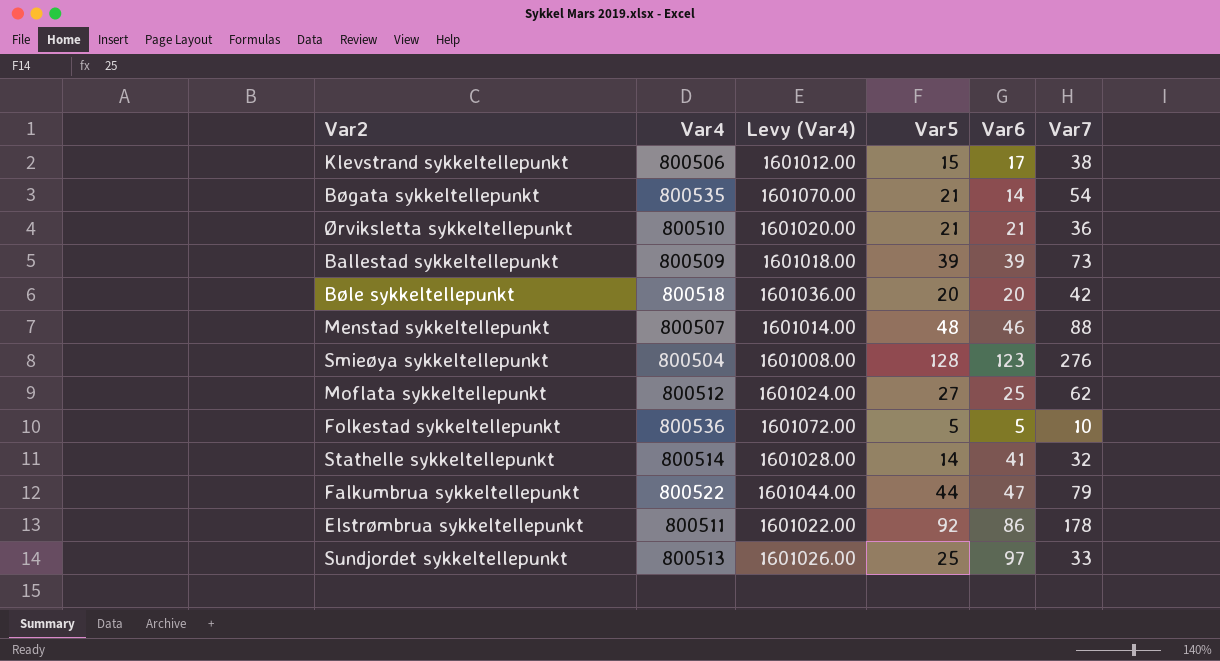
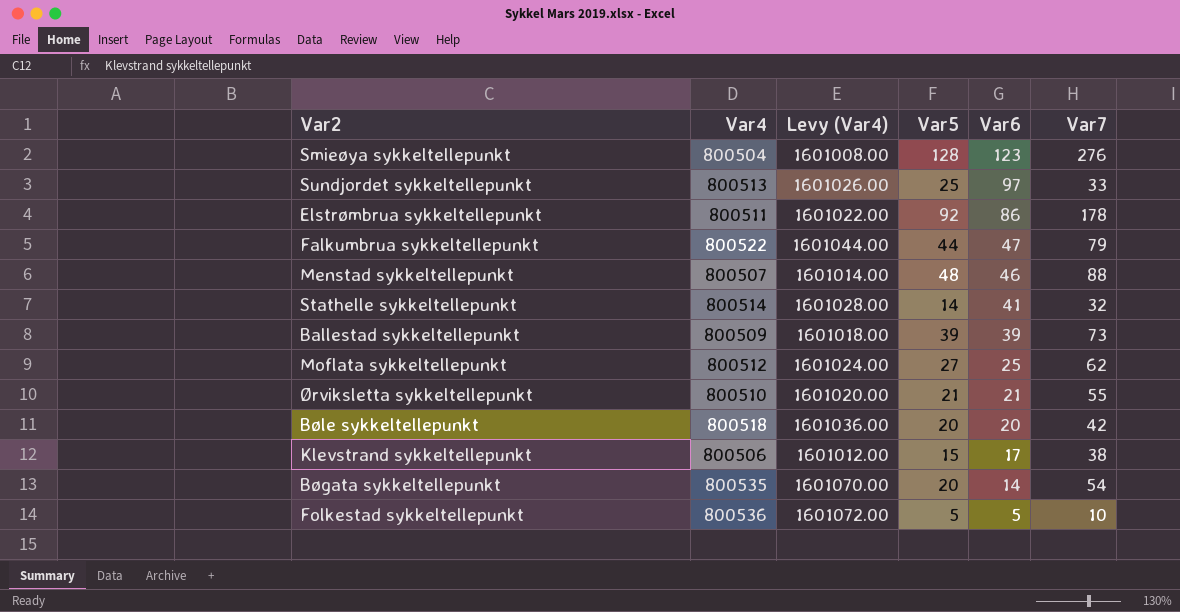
row order: none -> Var6 descending
Ørviksletta sykkeltellepunkt | Var7: 36 -> 55
Bøgata sykkeltellepunkt | Var5: 21 -> 20

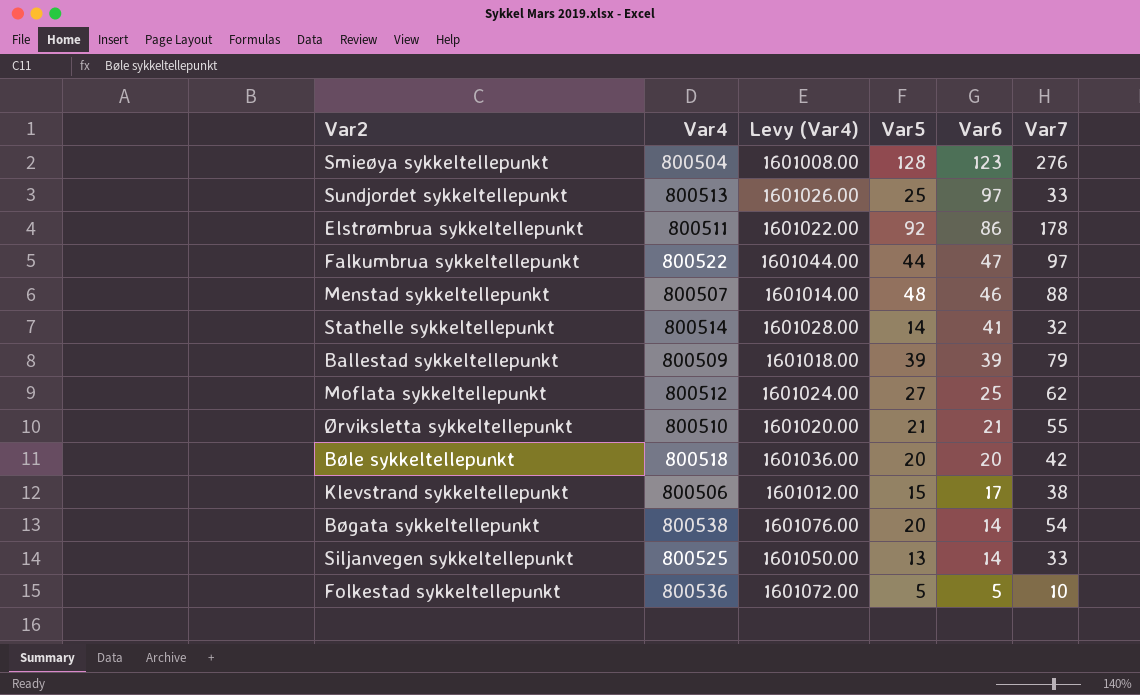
Falkumbrua sykkeltellepunkt | Var7: 79 -> 97
Ballestad sykkeltellepunkt | Var7: 73 -> 79
Bøgata sykkeltellepunkt | Var4: 800535 -> 800538
Bøgata sykkeltellepunkt | Levy (Var4): 1601070.00 -> 1601076.00
row Siljanvegen sykkeltellepunkt: none -> 800525 | 1601050.00 | 13 | 14 | 33

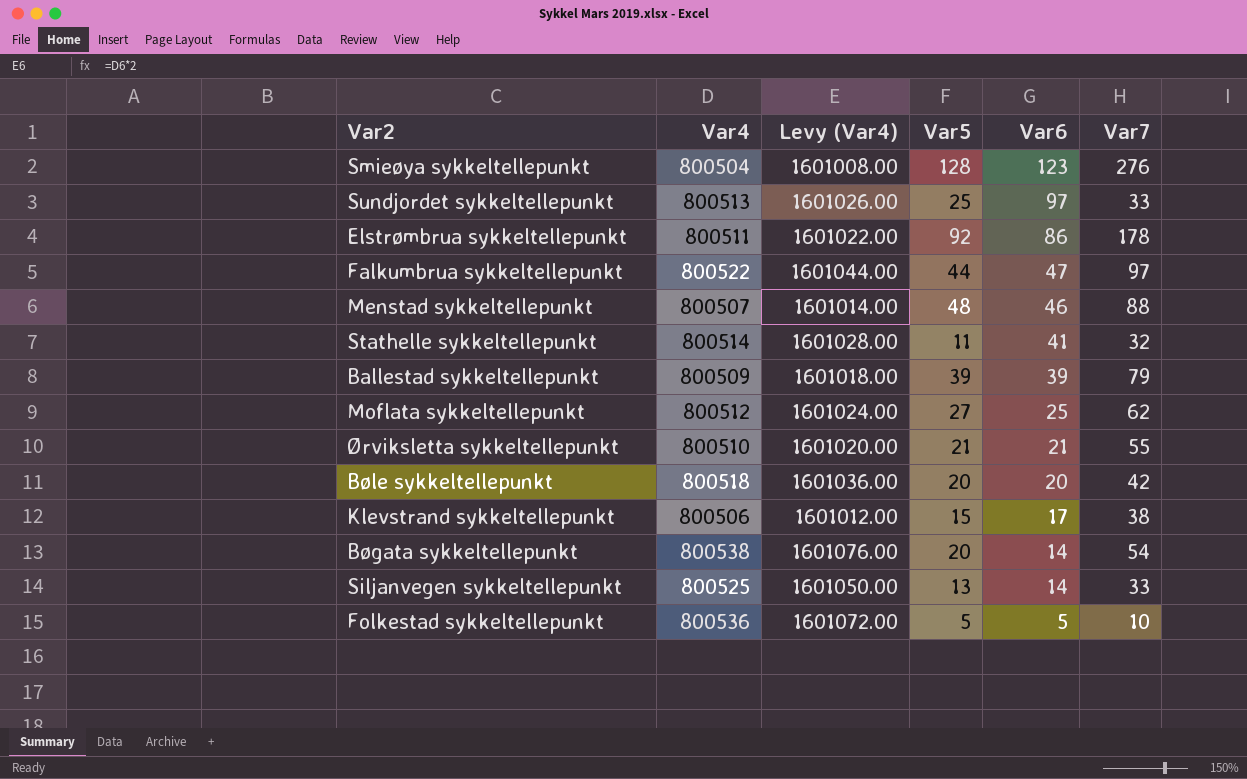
Stathelle sykkeltellepunkt | Var5: 14 -> 11

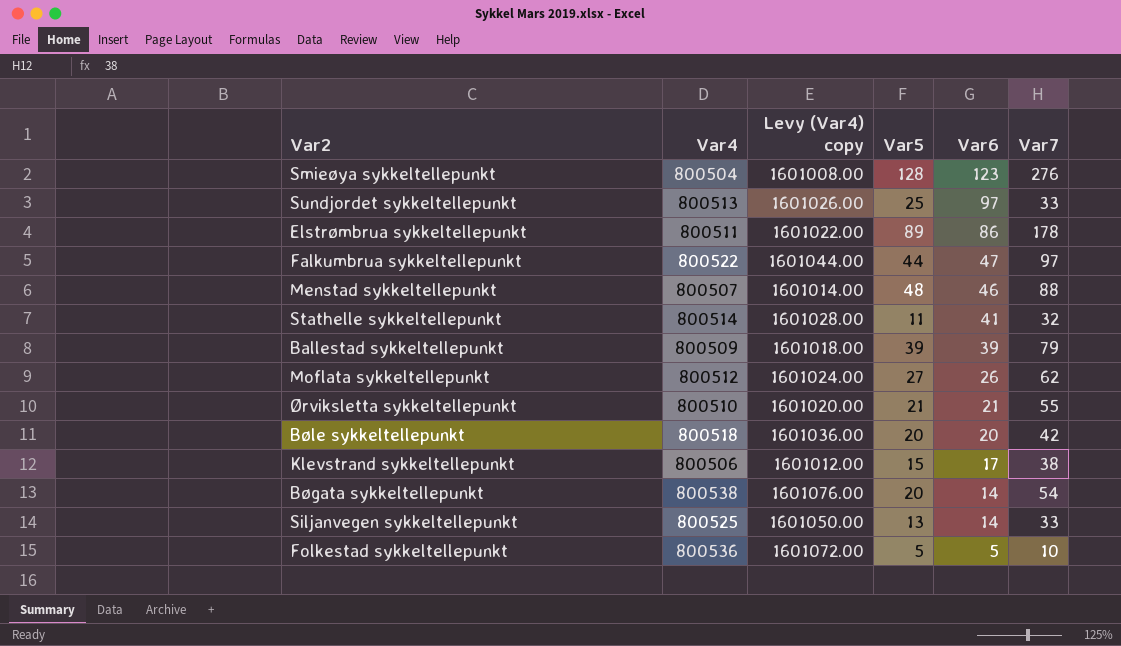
column name: Levy (Var4) -> Levy (Var4) copy
Elstrømbrua sykkeltellepunkt | Var5: 92 -> 89
Moflata sykkeltellepunkt | Var6: 25 -> 26

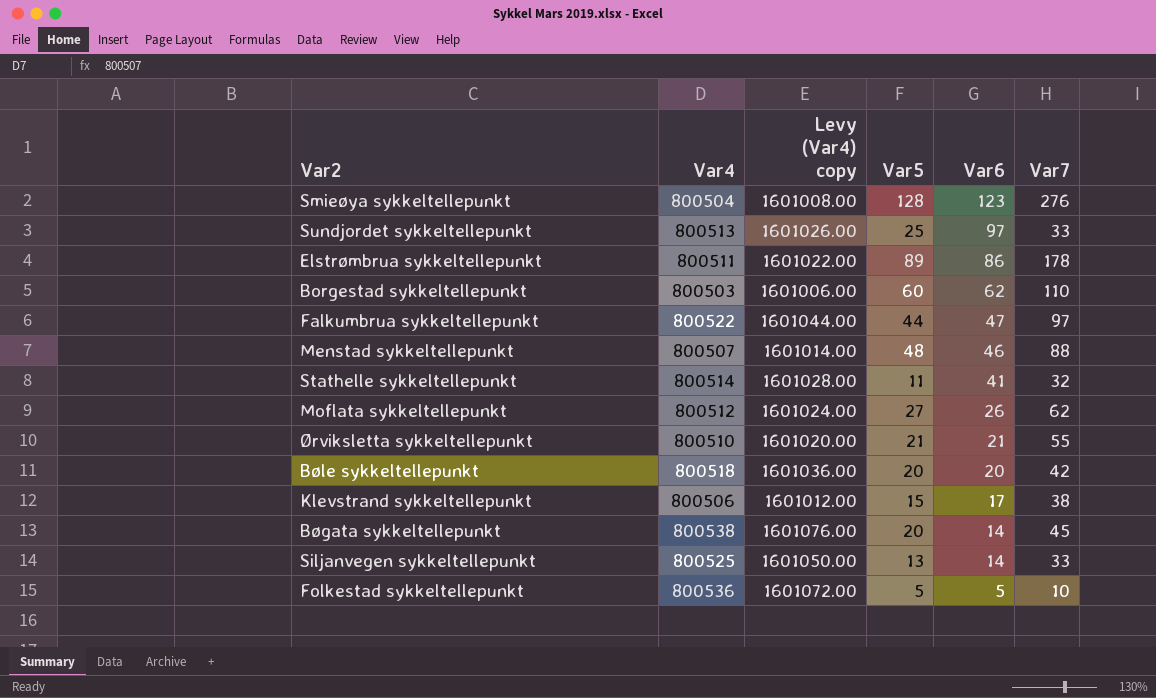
row Ballestad sykkeltellepunkt: 800509 | 1601018.00 | 39 | 39 | 79 -> none
row Borgestad sykkeltellepunkt: none -> 800503 | 1601006.00 | 60 | 62 | 110
Bøgata sykkeltellepunkt | Var7: 54 -> 45

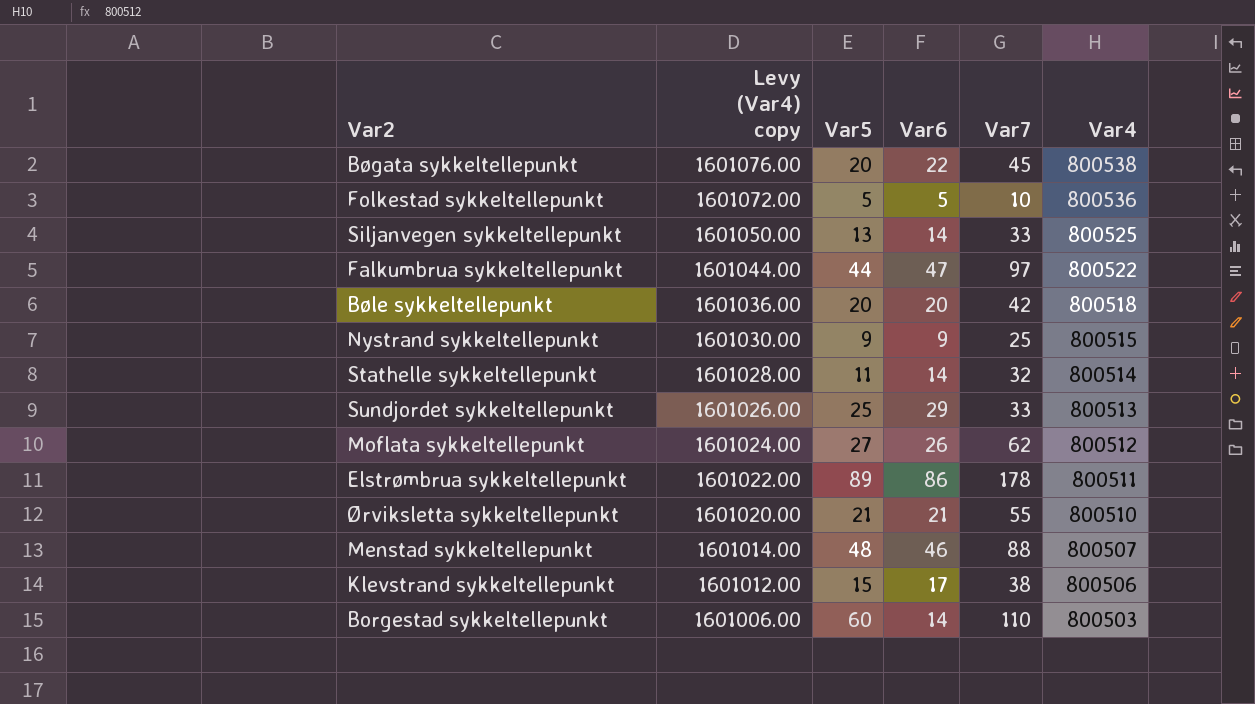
row order: Var6 descending -> Levy (Var4) copy descending
column Var4 | position: 2 -> 6
row Smieøya sykkeltellepunkt: 800504 | 1601008.00 | 128 | 123 | 276 -> none
Bøgata sykkeltellepunkt | Var6: 14 -> 22
row Nystrand sykkeltellepunkt: none -> 1601030.00 | 9 | 9 | 25 | 800515
Stathelle sykkeltellepunkt | Var6: 41 -> 14
Sundjordet sykkeltellepunkt | Var6: 97 -> 29
Borgestad sykkeltellepunkt | Var6: 62 -> 14

